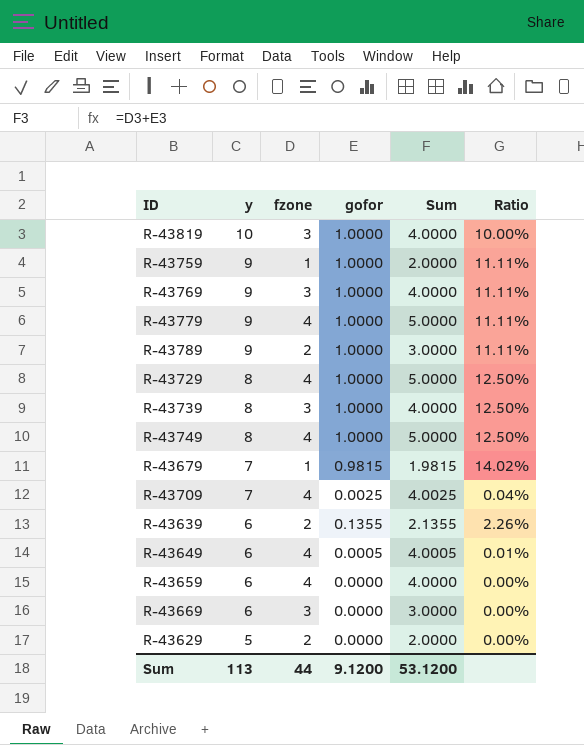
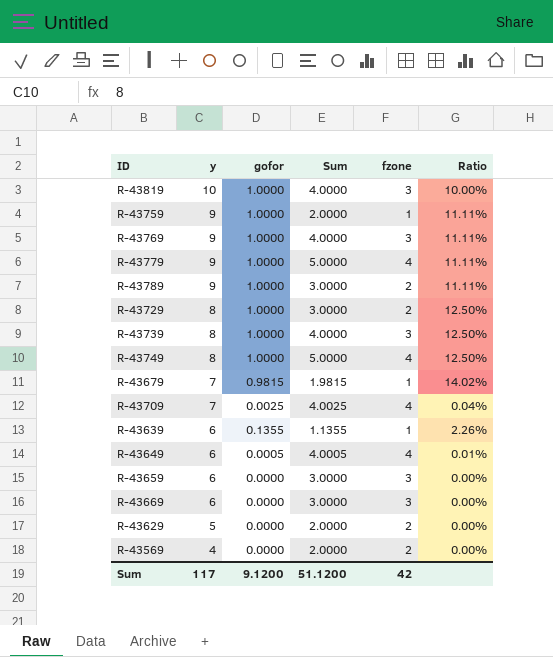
column fzone | position: 3 -> 5
R-43729 | Sum: 5.0000 -> 3.0000
R-43729 | fzone: 4 -> 2
R-43639 | Sum: 2.1355 -> 1.1355
R-43639 | fzone: 2 -> 1
R-43659 | Sum: 4.0000 -> 3.0000
R-43659 | fzone: 4 -> 3
row R-43569: none -> 4 | 0.0000 | 2.0000 | 2 | 0.00%
Sum | y: 113 -> 117
Sum | Sum: 53.1200 -> 51.1200
Sum | fzone: 44 -> 42

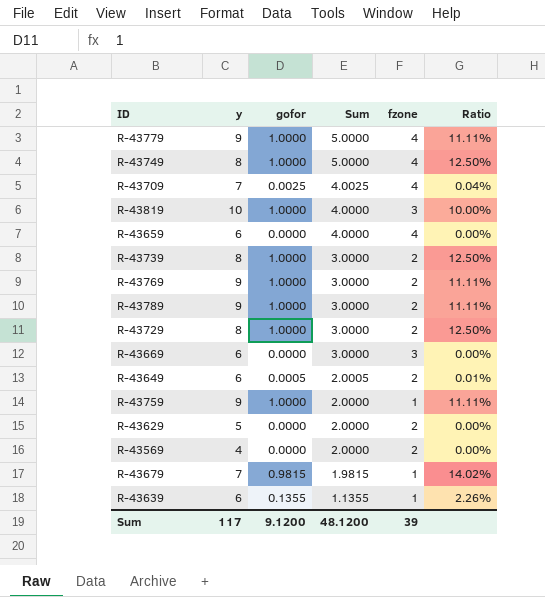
row order: y descending -> Sum descending
R-43659 | Sum: 3.0000 -> 4.0000
R-43659 | fzone: 3 -> 4
R-43739 | Sum: 4.0000 -> 3.0000
R-43739 | fzone: 3 -> 2
R-43769 | Sum: 4.0000 -> 3.0000
R-43769 | fzone: 3 -> 2
R-43649 | Sum: 4.0005 -> 2.0005
R-43649 | fzone: 4 -> 2
Sum | Sum: 51.1200 -> 48.1200
Sum | fzone: 42 -> 39

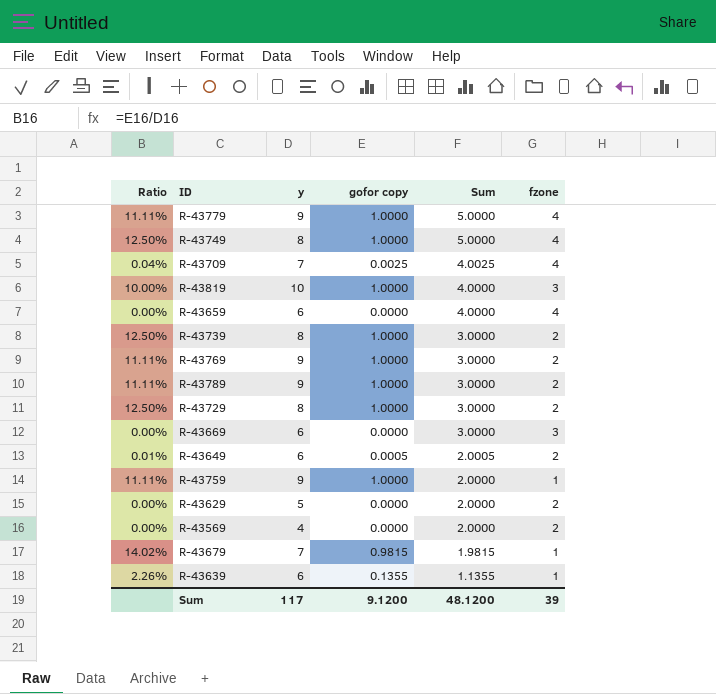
column Ratio | position: 6 -> 1
column name: gofor -> gofor copy

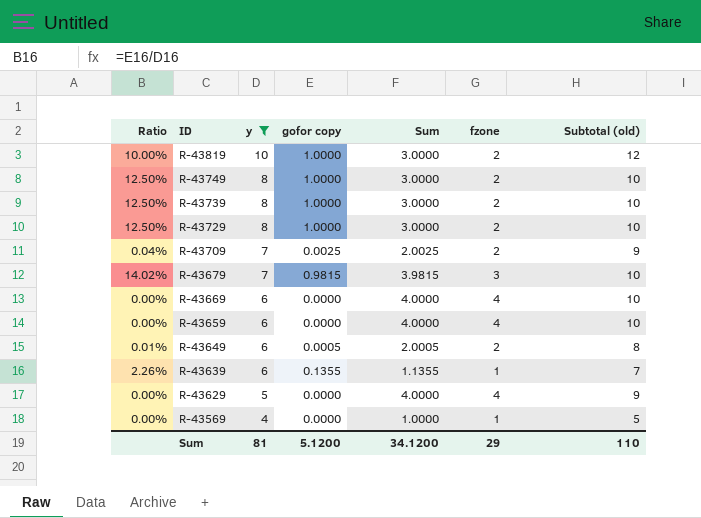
filter: none -> y != 9
row order: Sum descending -> ID descending
column Subtotal (old) | formula: none -> [y] + [fzone]
R-43819 | Sum: 4.0000 -> 3.0000
R-43819 | fzone: 3 -> 2
R-43749 | Sum: 5.0000 -> 3.0000
R-43749 | fzone: 4 -> 2
R-43709 | Sum: 4.0025 -> 2.0025
R-43709 | fzone: 4 -> 2
R-43679 | Sum: 1.9815 -> 3.9815
R-43679 | fzone: 1 -> 3
R-43669 | Sum: 3.0000 -> 4.0000
R-43669 | fzone: 3 -> 4
R-43629 | Sum: 2.0000 -> 4.0000
R-43629 | fzone: 2 -> 4
R-43569 | Sum: 2.0000 -> 1.0000
R-43569 | fzone: 2 -> 1
Sum | y: 117 -> 81
Sum | gofor copy: 9.1200 -> 5.1200
Sum | Sum: 48.1200 -> 34.1200
Sum | fzone: 39 -> 29

